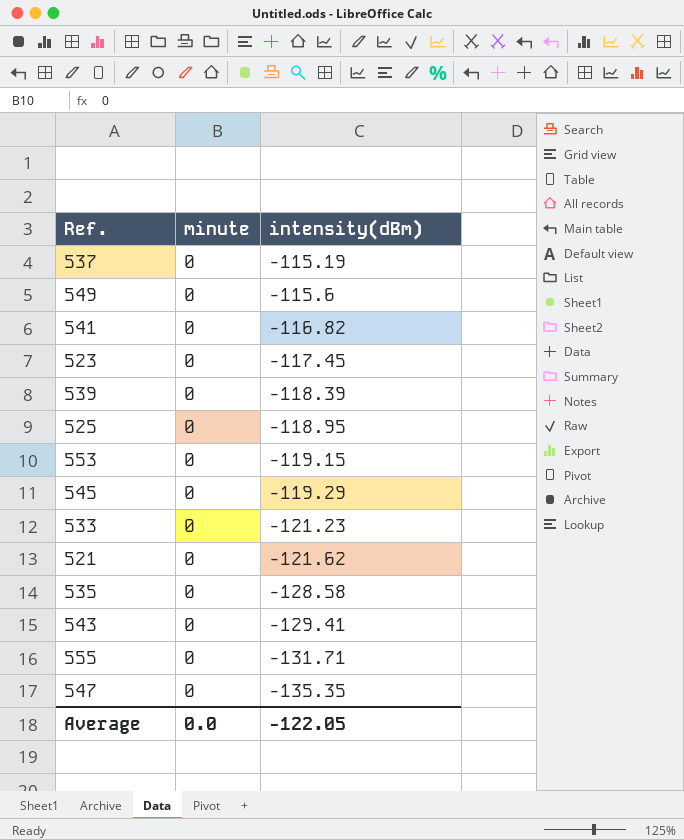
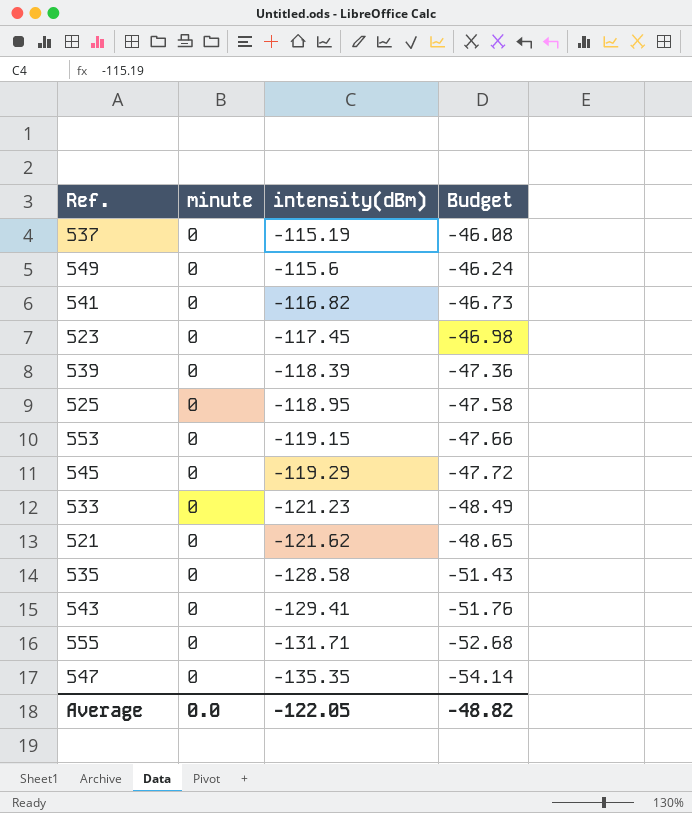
column Budget | formula: none -> [intensity(dBm)] * 0.4

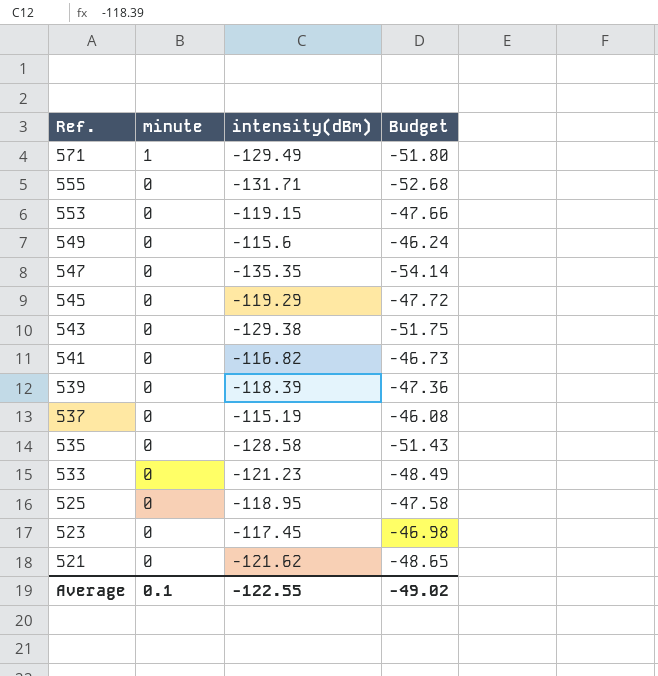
row order: intensity(dBm) descending -> Ref. descending
row 571: none -> 1 | -129.49 | -51.80
543 | intensity(dBm): -129.41 -> -129.38
543 | Budget: -51.76 -> -51.75
Average | minute: 0.0 -> 0.1
Average | intensity(dBm): -122.05 -> -122.55
Average | Budget: -48.82 -> -49.02

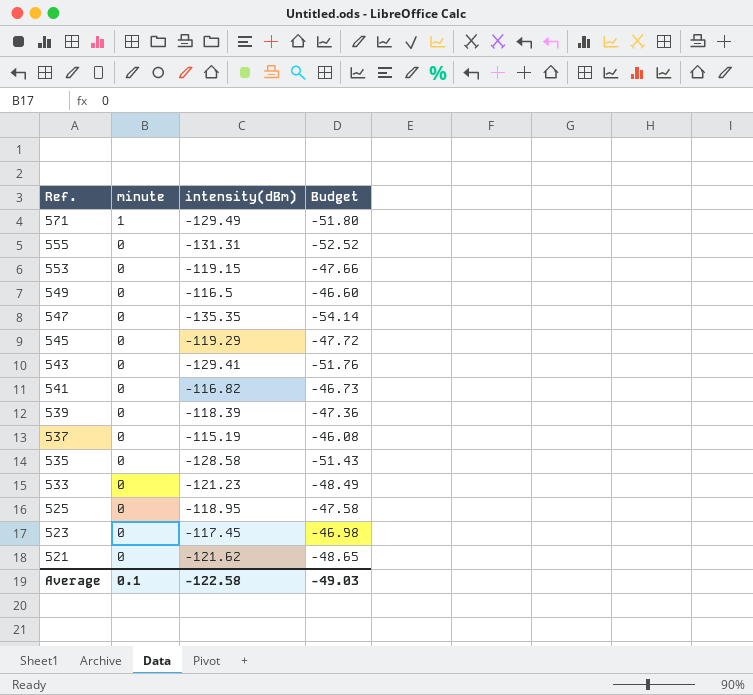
555 | intensity(dBm): -131.71 -> -131.31
555 | Budget: -52.68 -> -52.52
549 | intensity(dBm): -115.6 -> -116.5
549 | Budget: -46.24 -> -46.60
543 | intensity(dBm): -129.38 -> -129.41
543 | Budget: -51.75 -> -51.76
Average | intensity(dBm): -122.55 -> -122.58
Average | Budget: -49.02 -> -49.03

